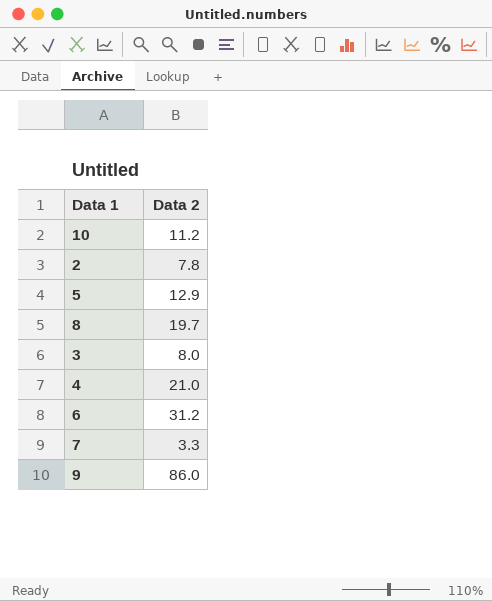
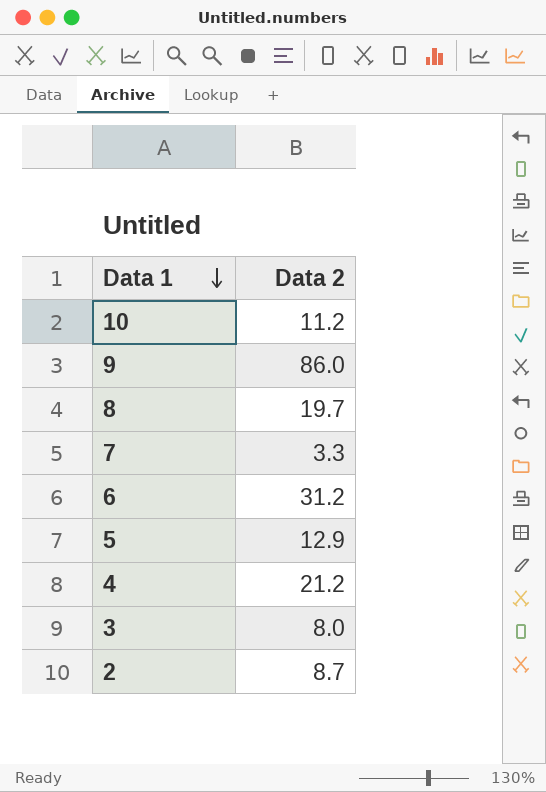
row order: none -> Data 1 descending
4 | Data 2: 21.0 -> 21.2
2 | Data 2: 7.8 -> 8.7

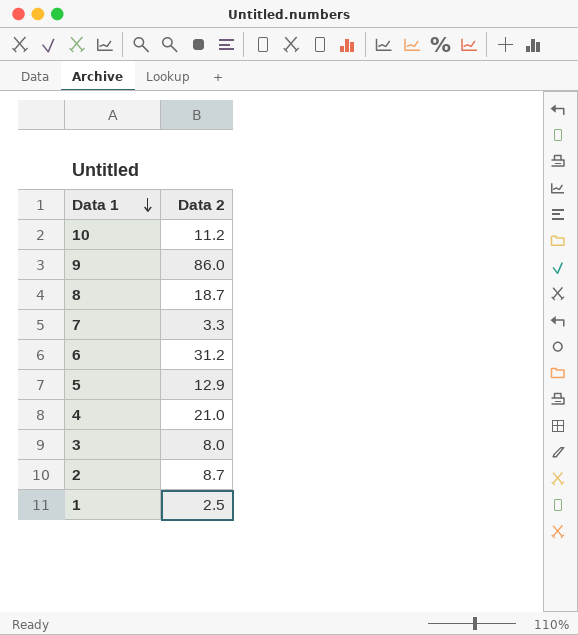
8 | Data 2: 19.7 -> 18.7
4 | Data 2: 21.2 -> 21.0
row 1: none -> 2.5

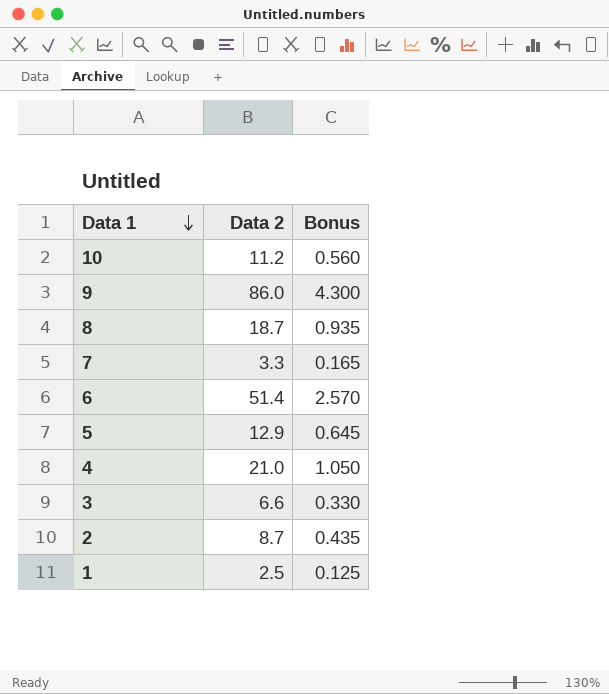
column Bonus | formula: none -> [Data 2] * 0.05
6 | Data 2: 31.2 -> 51.4
3 | Data 2: 8.0 -> 6.6

